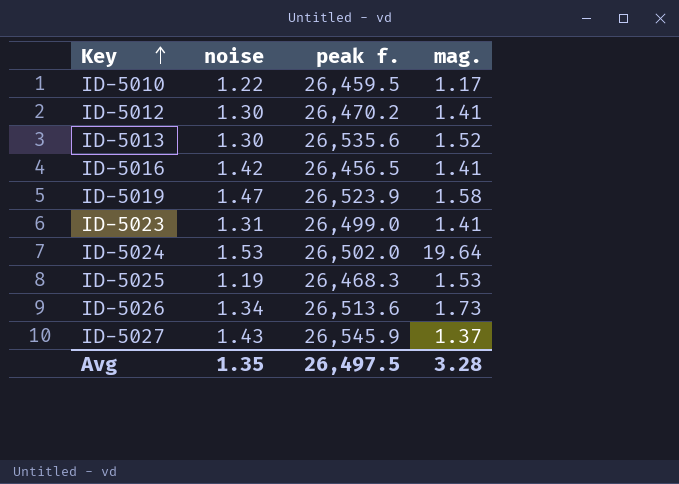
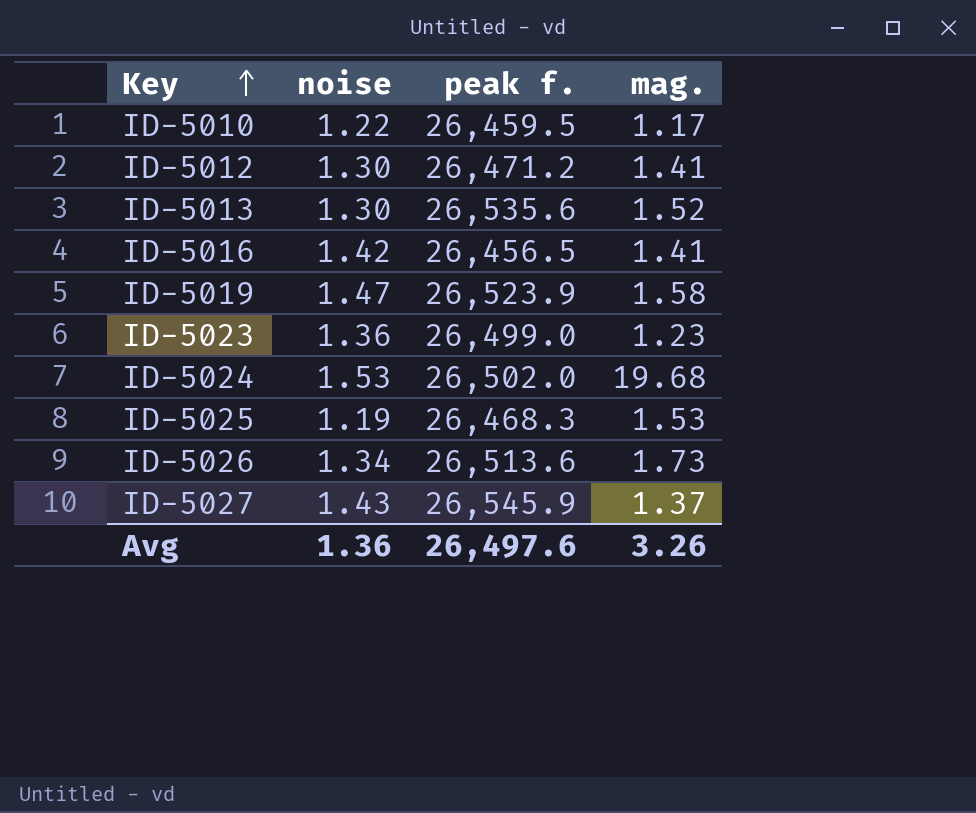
ID-5012 | peak f.: 26,470.2 -> 26,471.2
ID-5023 | noise: 1.31 -> 1.36
ID-5023 | mag.: 1.41 -> 1.23
ID-5024 | mag.: 19.64 -> 19.68
Avg | noise: 1.35 -> 1.36
Avg | peak f.: 26,497.5 -> 26,497.6
Avg | mag.: 3.28 -> 3.26

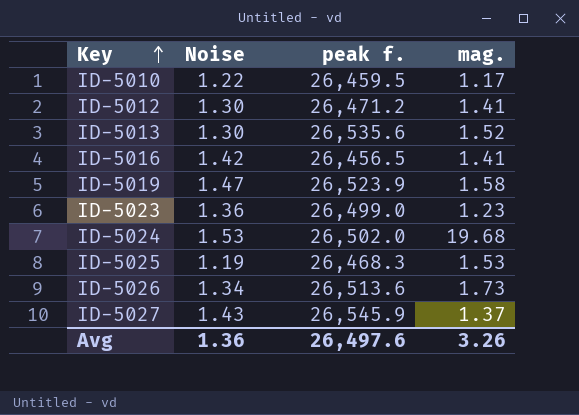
column name: noise -> Noise

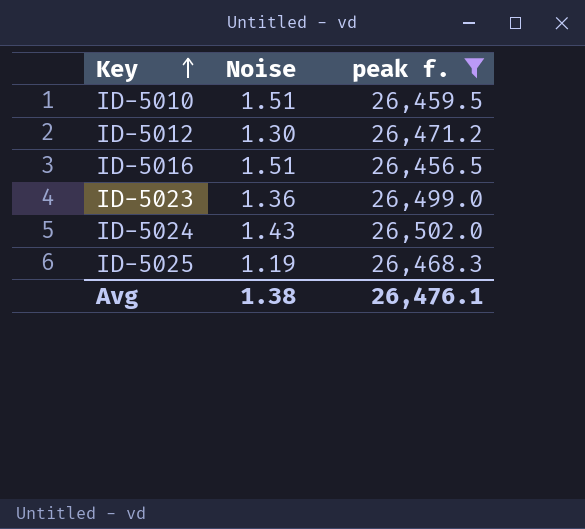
filter: none -> peak f. <= 26,502.0
column mag. | position: 4 -> none
ID-5010 | Noise: 1.22 -> 1.51
ID-5016 | Noise: 1.42 -> 1.51
ID-5024 | Noise: 1.53 -> 1.43
Avg | Noise: 1.36 -> 1.38
Avg | peak f.: 26,497.6 -> 26,476.1

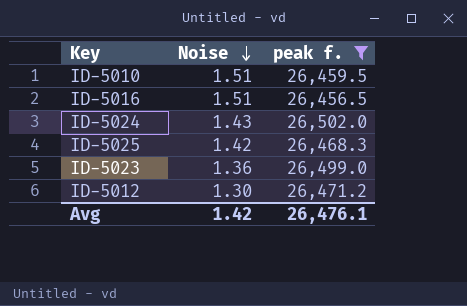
row order: Key ascending -> Noise descending
ID-5025 | Noise: 1.19 -> 1.42
Avg | Noise: 1.38 -> 1.42

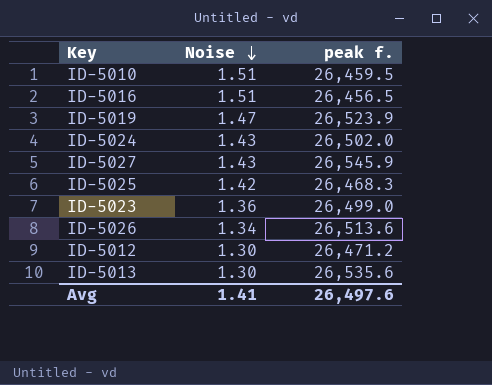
filter: peak f. <= 26,502.0 -> none
Avg | Noise: 1.42 -> 1.41
Avg | peak f.: 26,476.1 -> 26,497.6

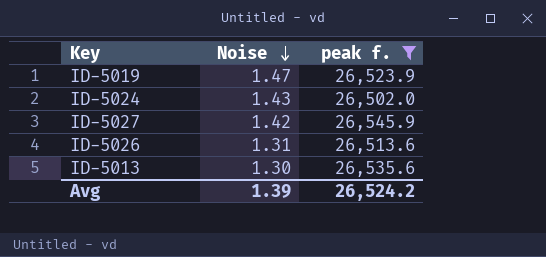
filter: none -> peak f. >= 26,502.0
ID-5027 | Noise: 1.43 -> 1.42
ID-5026 | Noise: 1.34 -> 1.31
Avg | Noise: 1.41 -> 1.39
Avg | peak f.: 26,497.6 -> 26,524.2

